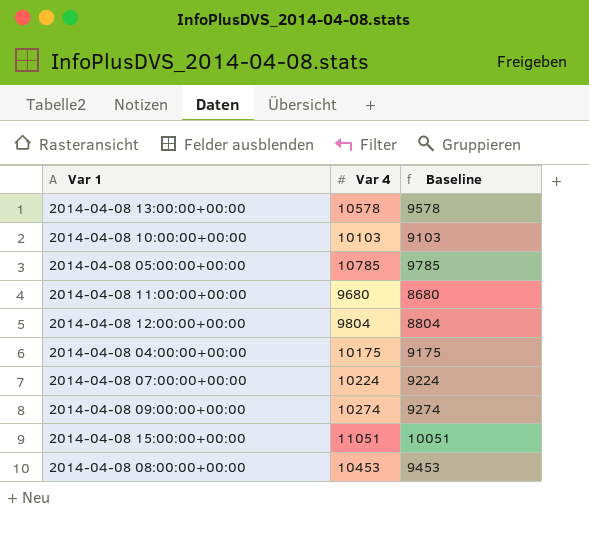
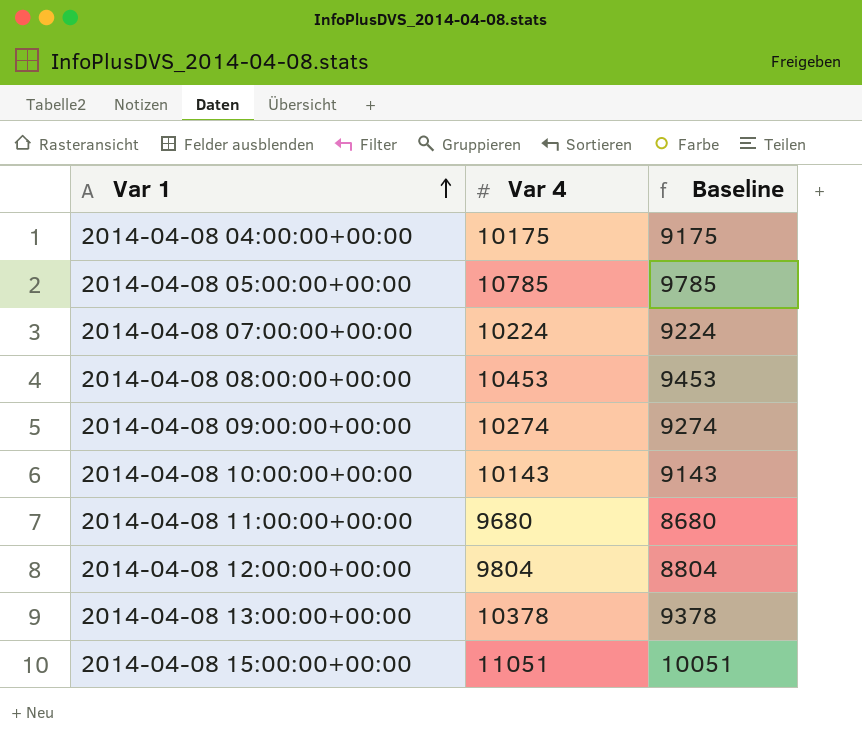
row order: none -> Var 1 ascending
2014-04-08 10:00:00+00:00 | Var 4: 10103 -> 10143
2014-04-08 10:00:00+00:00 | Baseline: 9103 -> 9143
2014-04-08 13:00:00+00:00 | Var 4: 10578 -> 10378
2014-04-08 13:00:00+00:00 | Baseline: 9578 -> 9378

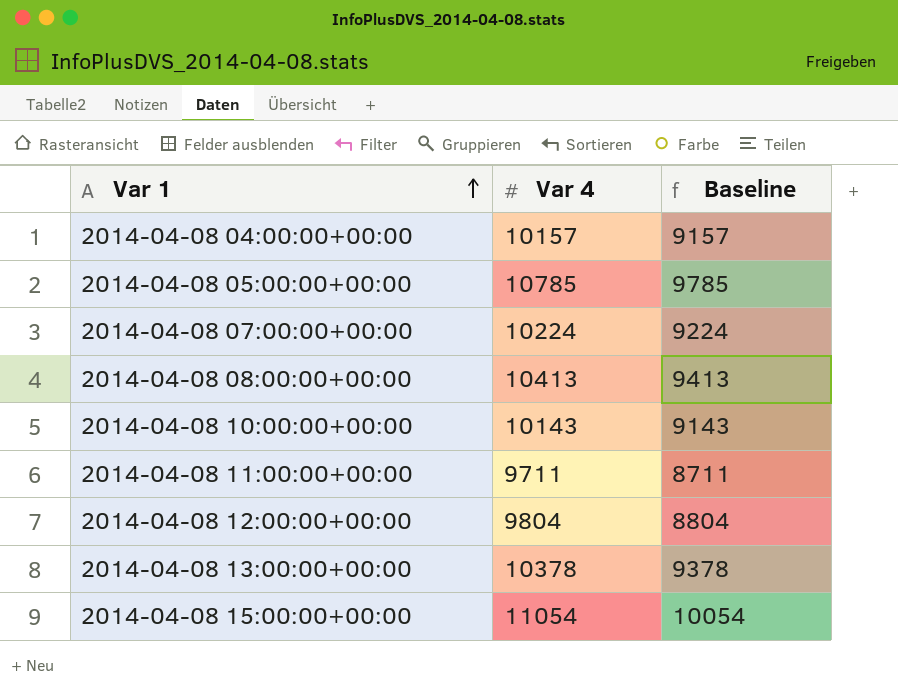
row 2014-04-08 09:00:00+00:00: 10274 | 9274 -> none
2014-04-08 04:00:00+00:00 | Var 4: 10175 -> 10157
2014-04-08 04:00:00+00:00 | Baseline: 9175 -> 9157
2014-04-08 08:00:00+00:00 | Var 4: 10453 -> 10413
2014-04-08 08:00:00+00:00 | Baseline: 9453 -> 9413
2014-04-08 11:00:00+00:00 | Var 4: 9680 -> 9711
2014-04-08 11:00:00+00:00 | Baseline: 8680 -> 8711
2014-04-08 15:00:00+00:00 | Var 4: 11051 -> 11054
2014-04-08 15:00:00+00:00 | Baseline: 10051 -> 10054

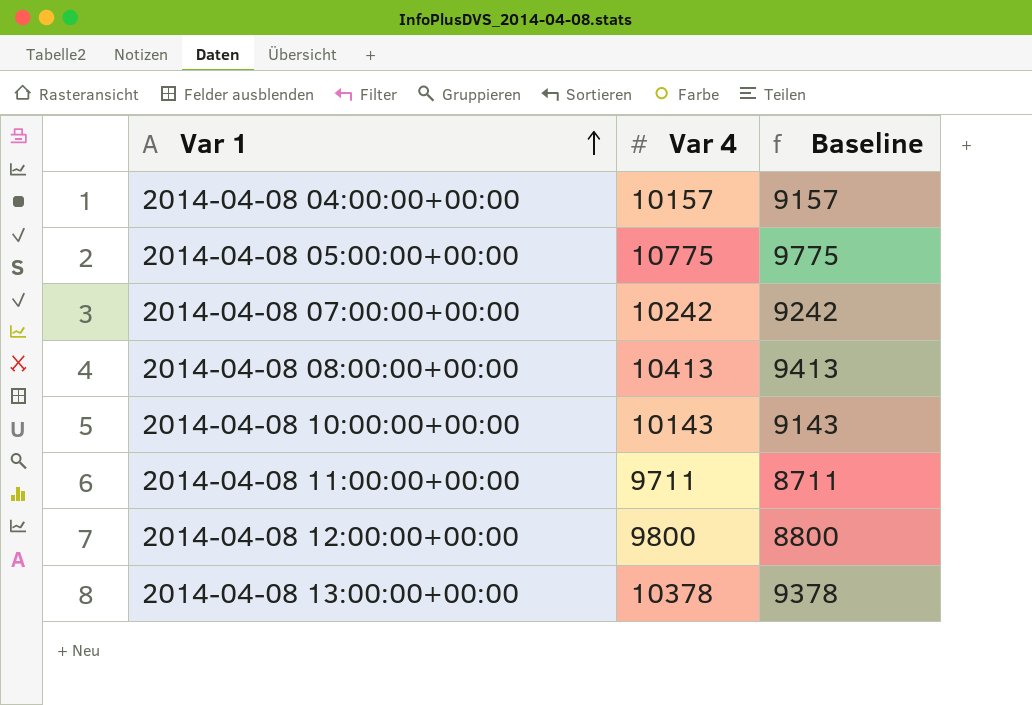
row 2014-04-08 15:00:00+00:00: 11054 | 10054 -> none
2014-04-08 05:00:00+00:00 | Var 4: 10785 -> 10775
2014-04-08 05:00:00+00:00 | Baseline: 9785 -> 9775
2014-04-08 07:00:00+00:00 | Var 4: 10224 -> 10242
2014-04-08 07:00:00+00:00 | Baseline: 9224 -> 9242
2014-04-08 12:00:00+00:00 | Var 4: 9804 -> 9800
2014-04-08 12:00:00+00:00 | Baseline: 8804 -> 8800

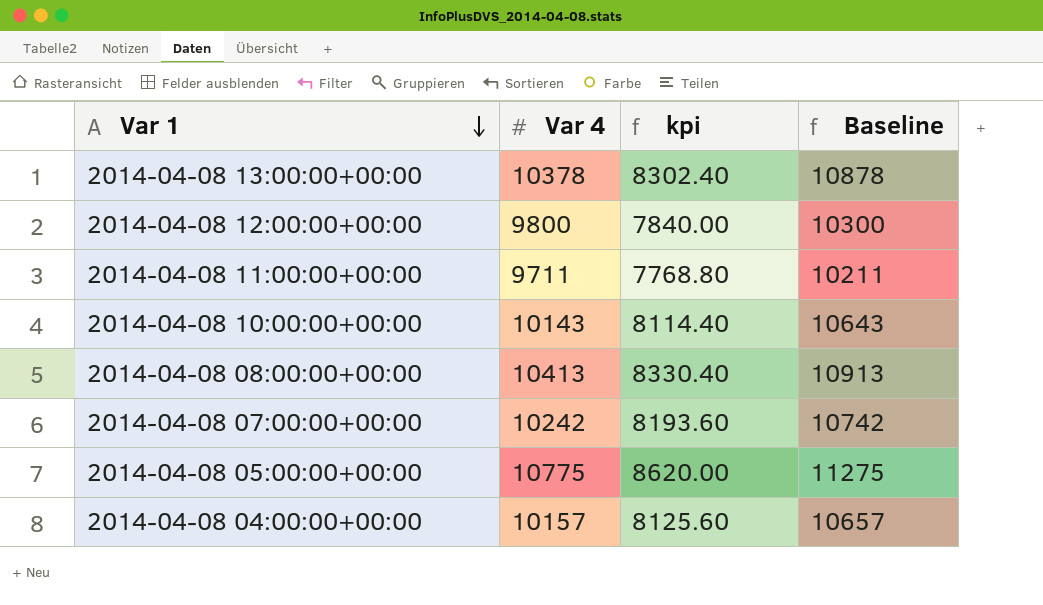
row order: Var 1 ascending -> Var 1 descending
column kpi | formula: none -> [Var 4] * 0.8
column Baseline | formula: [Var 4] - 1000 -> [Var 4] + 500

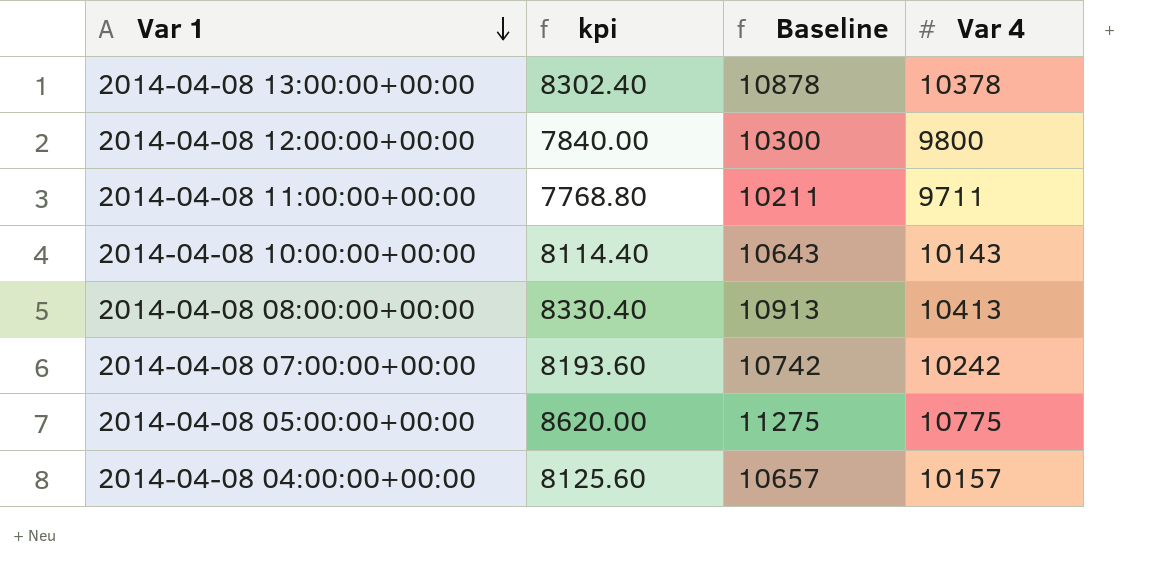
column Var 4 | position: 2 -> 4

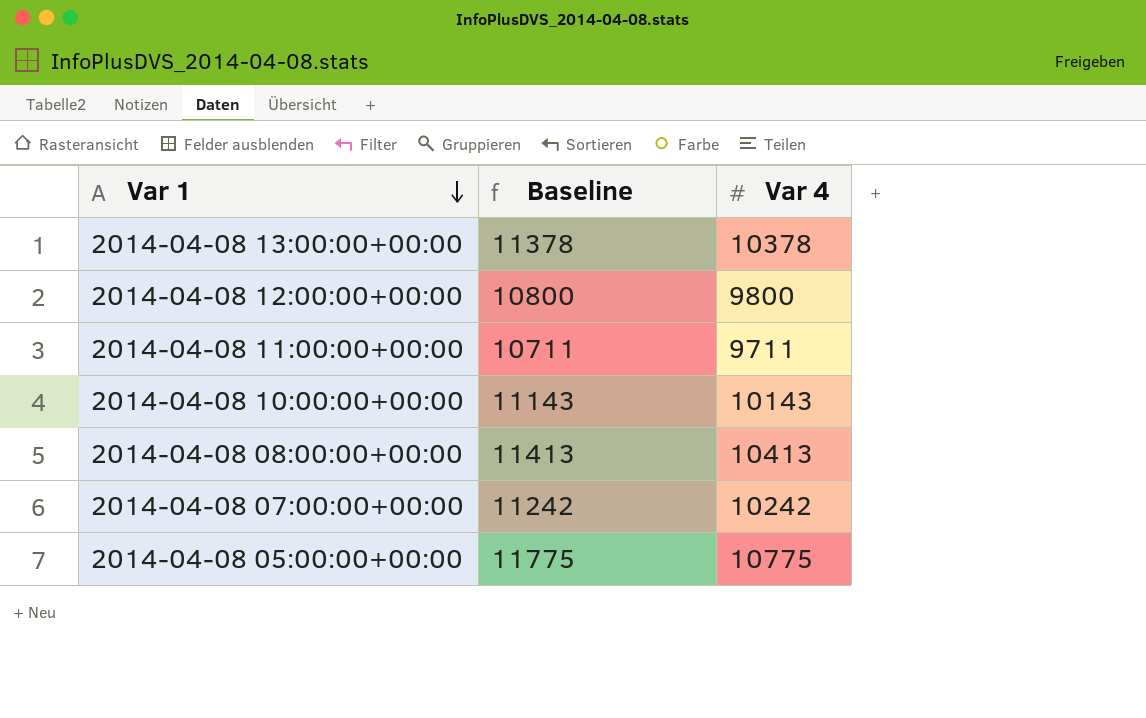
column kpi | formula: [Var 4] * 0.8 -> none
column Baseline | formula: [Var 4] + 500 -> [Var 4] + 1000
row 2014-04-08 04:00:00+00:00: 8125.60 | 10657 | 10157 -> none

